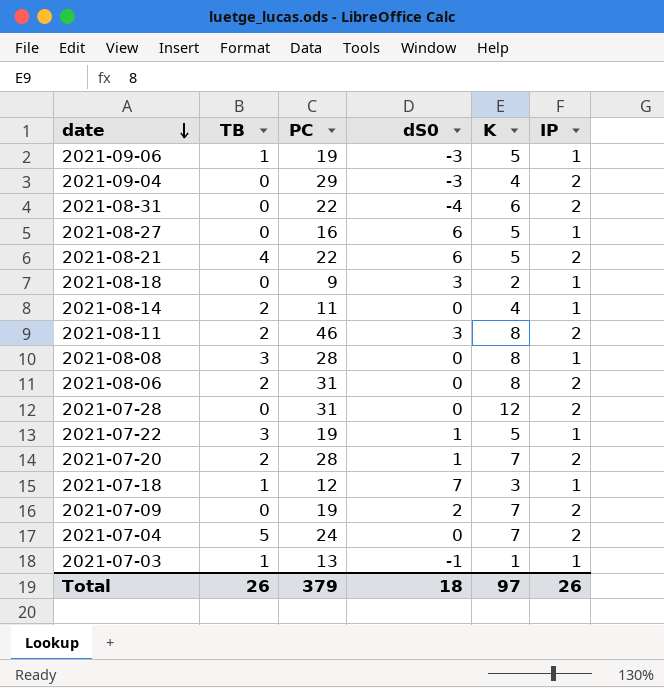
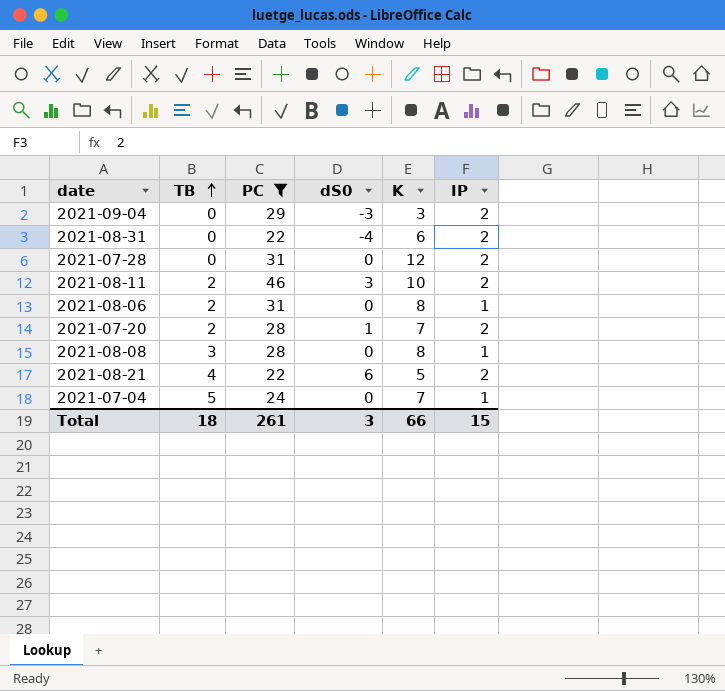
filter: none -> PC >= 22
row order: date descending -> TB ascending
2021-09-04 | K: 4 -> 3
2021-08-11 | K: 8 -> 10
2021-08-06 | IP: 2 -> 1
2021-07-04 | IP: 2 -> 1
Total | TB: 26 -> 18
Total | PC: 379 -> 261
Total | dS0: 18 -> 3
Total | K: 97 -> 66
Total | IP: 26 -> 15

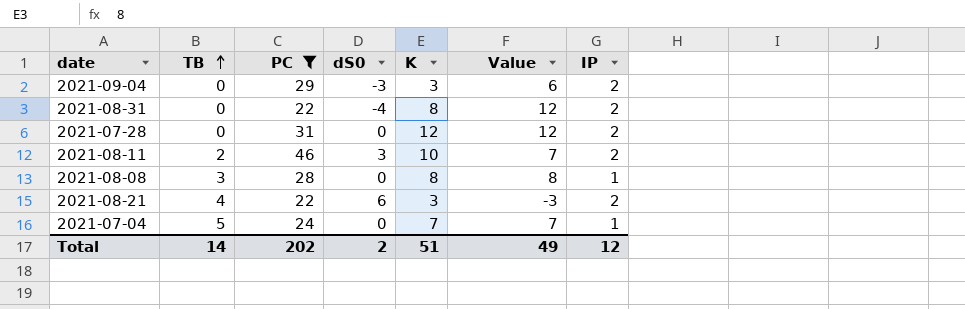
column Value | formula: none -> [K] - [dS0]
row 2021-08-06: 2 | 31 | 0 | 8 | 1 -> none
row 2021-07-20: 2 | 28 | 1 | 7 | 2 -> none
2021-08-31 | K: 6 -> 8
2021-08-21 | K: 5 -> 3
Total | TB: 18 -> 14
Total | PC: 261 -> 202
Total | dS0: 3 -> 2
Total | K: 66 -> 51
Total | IP: 15 -> 12

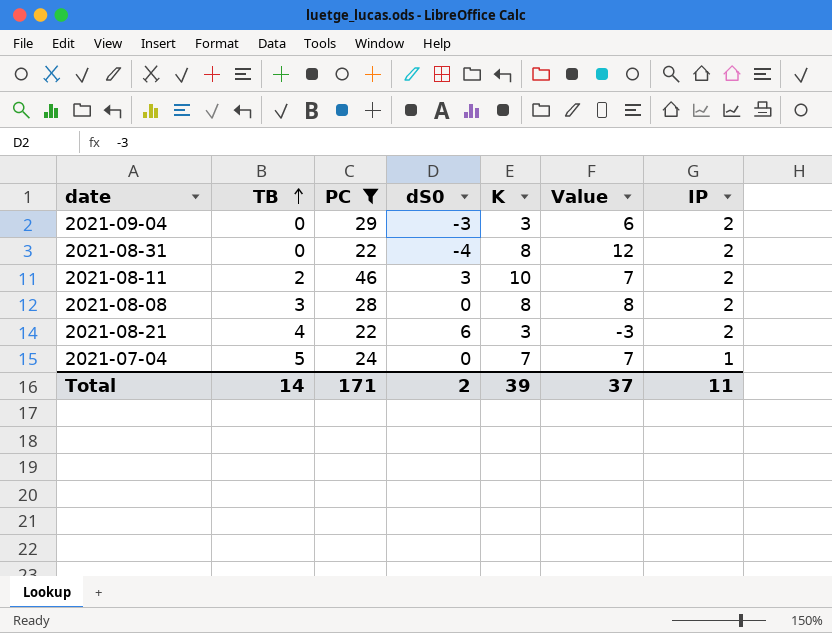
row 2021-07-28: 0 | 31 | 0 | 12 | 12 | 2 -> none
2021-08-08 | IP: 1 -> 2
Total | PC: 202 -> 171
Total | K: 51 -> 39
Total | Value: 49 -> 37
Total | IP: 12 -> 11

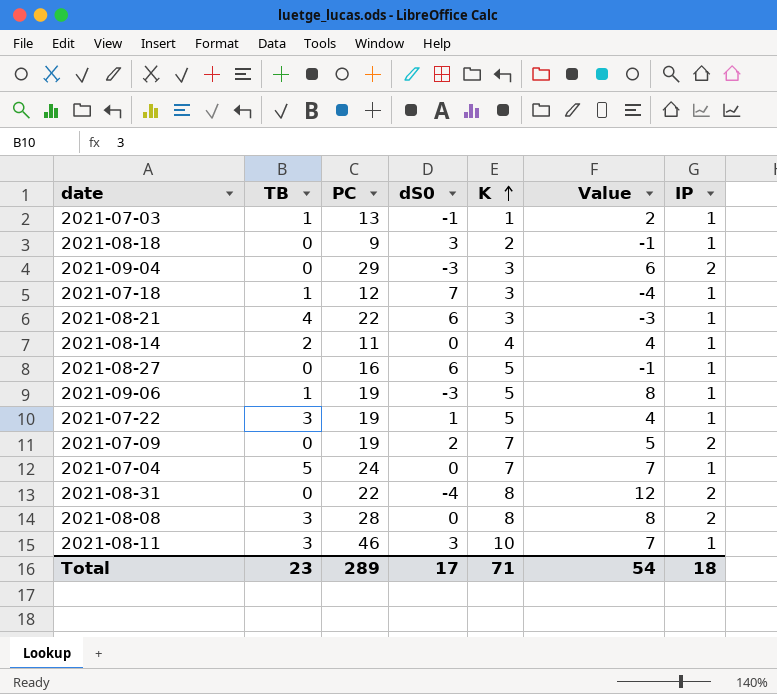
filter: PC >= 22 -> none
row order: TB ascending -> K ascending
2021-08-21 | IP: 2 -> 1
2021-08-11 | TB: 2 -> 3
2021-08-11 | IP: 2 -> 1
Total | TB: 14 -> 23
Total | PC: 171 -> 289
Total | dS0: 2 -> 17
Total | K: 39 -> 71
Total | Value: 37 -> 54
Total | IP: 11 -> 18

